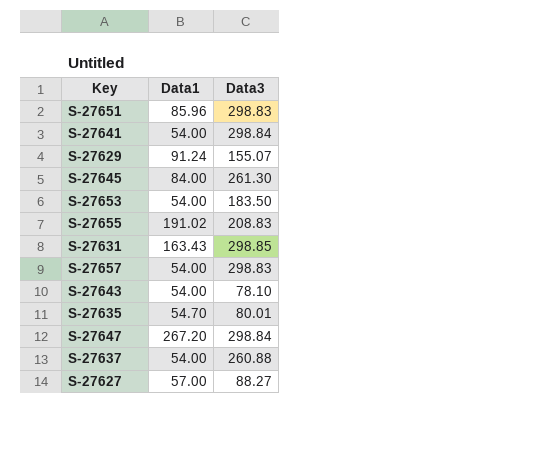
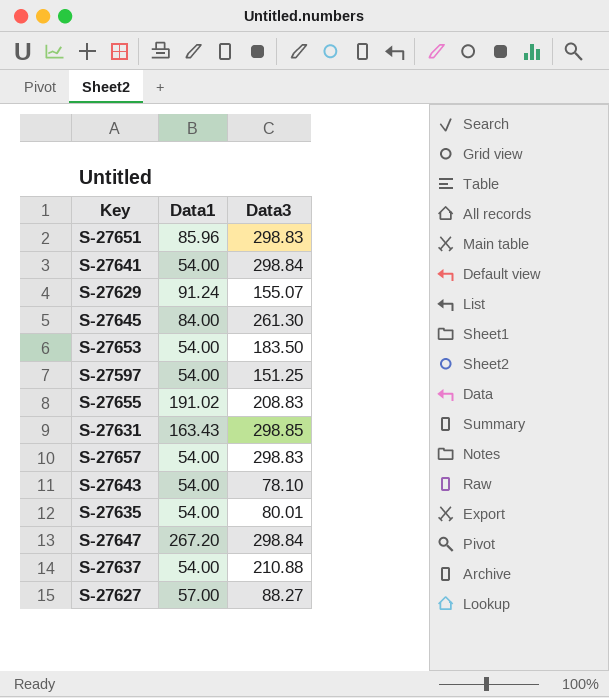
row S-27597: none -> 54.00 | 151.25
S-27635 | Data1: 54.70 -> 54.00
S-27637 | Data3: 260.88 -> 210.88

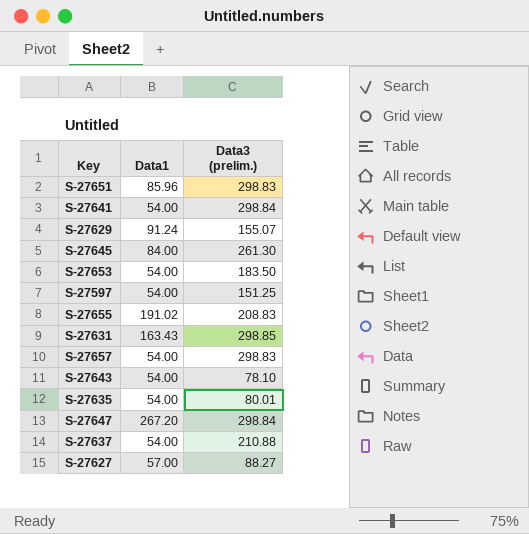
column name: Data3 -> Data3 (prelim.)

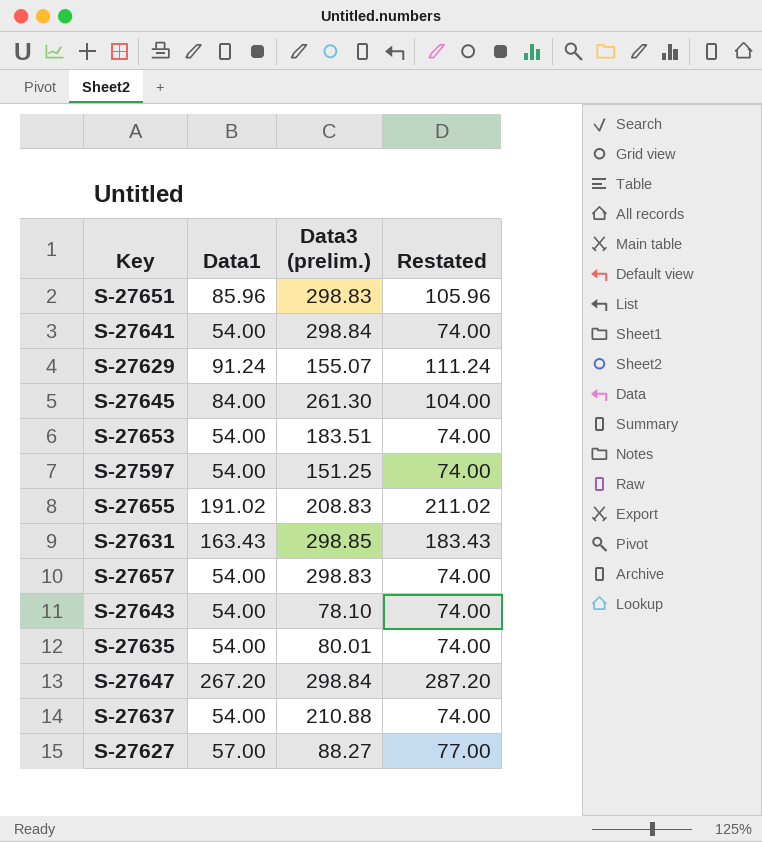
column Restated | formula: none -> [Data1] + 20
S-27653 | Data3 (prelim.): 183.50 -> 183.51

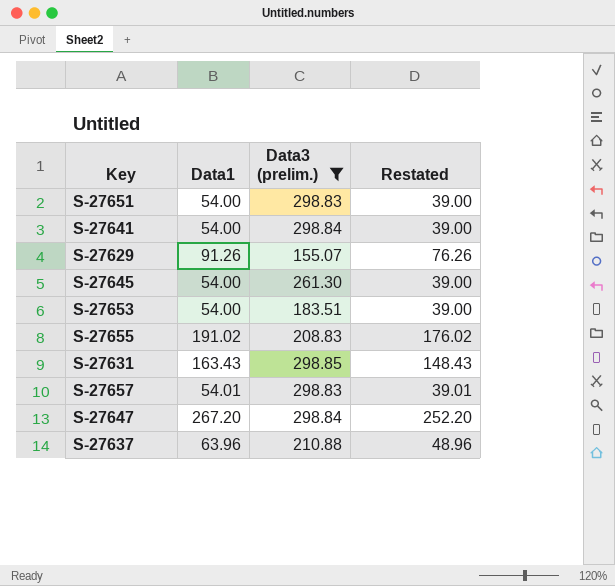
filter: none -> Data3 (prelim.) >= 155.07
column Restated | formula: [Data1] + 20 -> [Data1] - 15
S-27651 | Data1: 85.96 -> 54.00
S-27629 | Data1: 91.24 -> 91.26
S-27645 | Data1: 84.00 -> 54.00
S-27657 | Data1: 54.00 -> 54.01
S-27637 | Data1: 54.00 -> 63.96

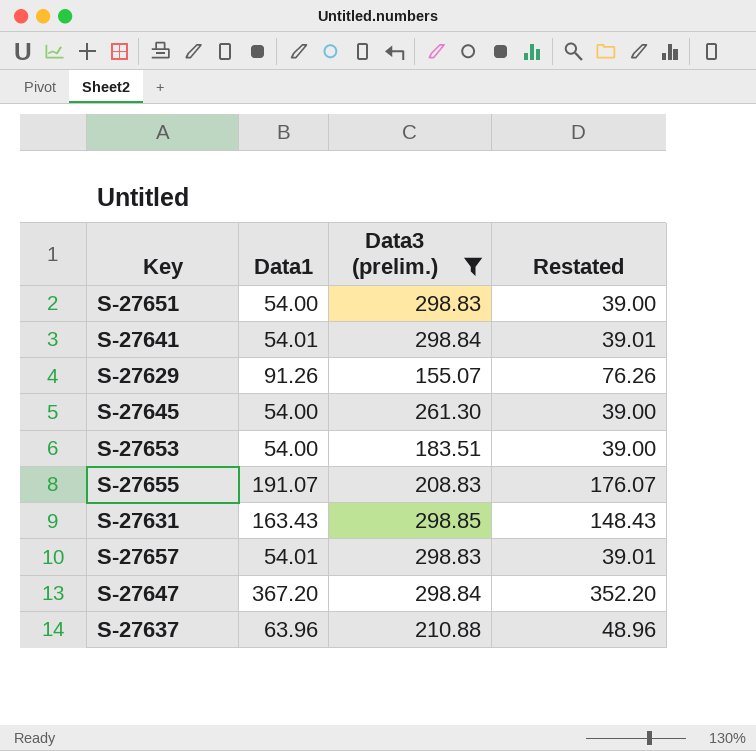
S-27641 | Data1: 54.00 -> 54.01
S-27641 | Restated: 39.00 -> 39.01
S-27655 | Data1: 191.02 -> 191.07
S-27655 | Restated: 176.02 -> 176.07
S-27647 | Data1: 267.20 -> 367.20
S-27647 | Restated: 252.20 -> 352.20

